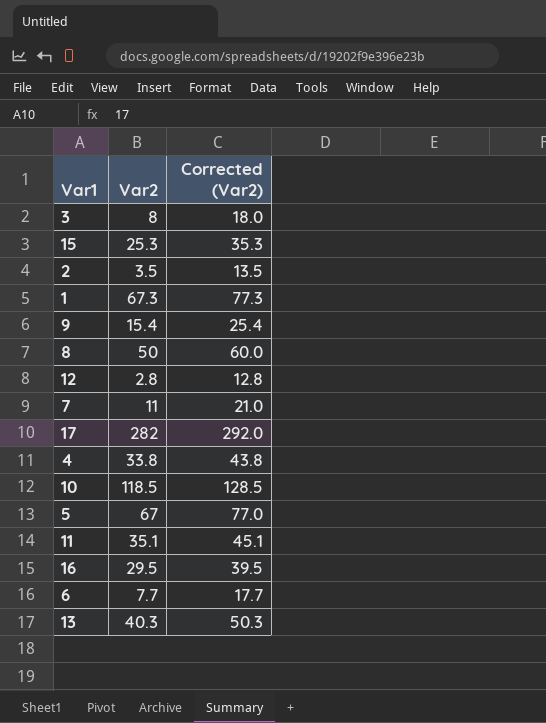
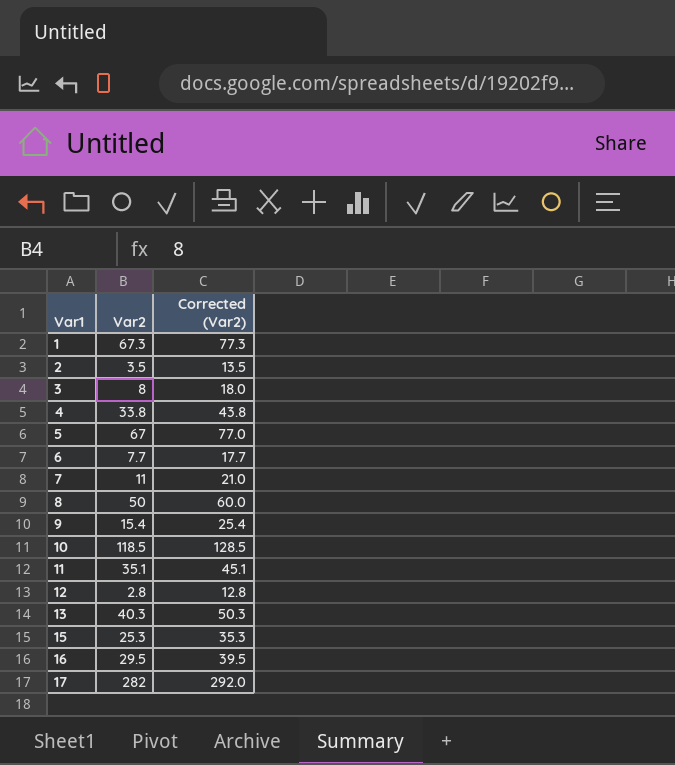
row order: none -> Var1 ascending

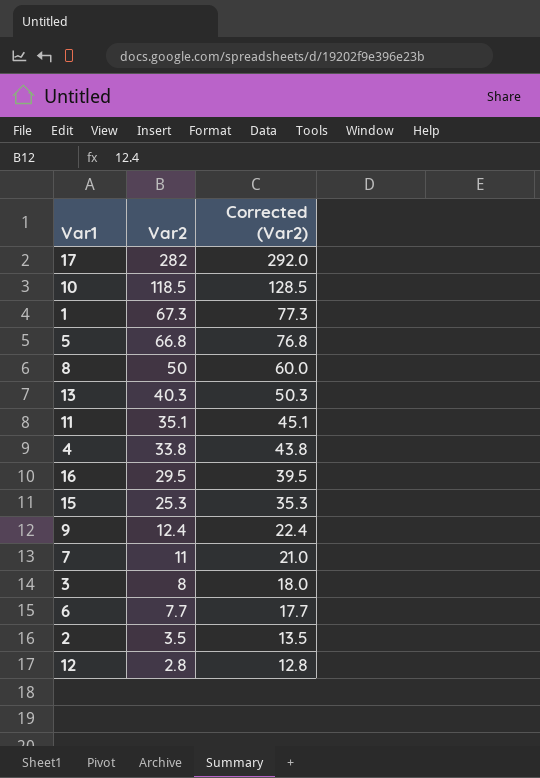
row order: Var1 ascending -> Var2 descending
5 | Var2: 67 -> 66.8
5 | Corrected (Var2): 77.0 -> 76.8
9 | Var2: 15.4 -> 12.4
9 | Corrected (Var2): 25.4 -> 22.4

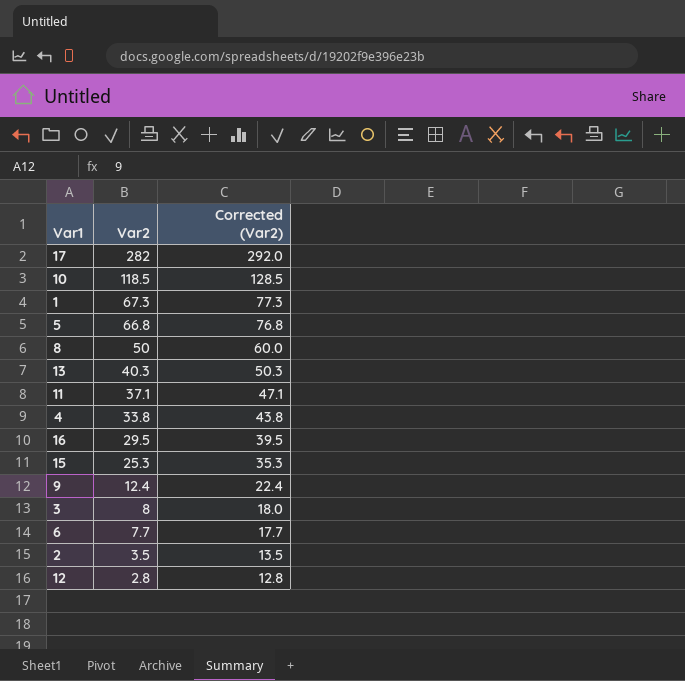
row 7: 11 | 21.0 -> none
11 | Var2: 35.1 -> 37.1
11 | Corrected (Var2): 45.1 -> 47.1

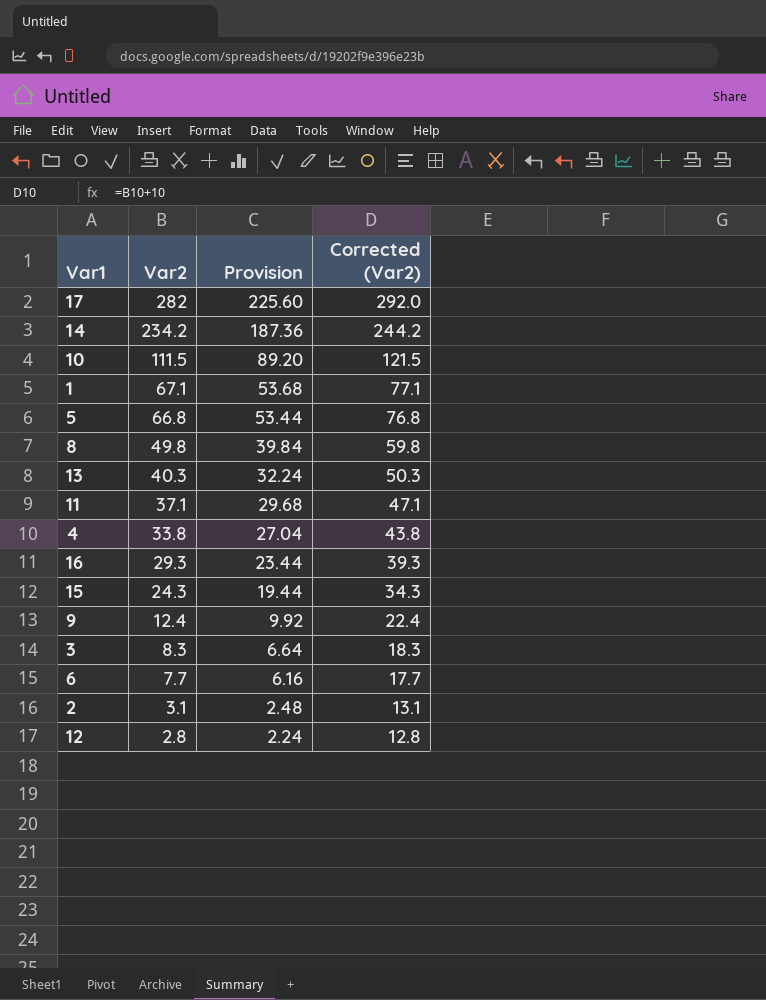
column Provision | formula: none -> [Var2] * 0.8
row 14: none -> 234.2 | 187.36 | 244.2
10 | Var2: 118.5 -> 111.5
10 | Corrected (Var2): 128.5 -> 121.5
1 | Var2: 67.3 -> 67.1
1 | Corrected (Var2): 77.3 -> 77.1
8 | Var2: 50 -> 49.8
8 | Corrected (Var2): 60.0 -> 59.8
16 | Var2: 29.5 -> 29.3
16 | Corrected (Var2): 39.5 -> 39.3
15 | Var2: 25.3 -> 24.3
15 | Corrected (Var2): 35.3 -> 34.3
3 | Var2: 8 -> 8.3
3 | Corrected (Var2): 18.0 -> 18.3
2 | Var2: 3.5 -> 3.1
2 | Corrected (Var2): 13.5 -> 13.1

